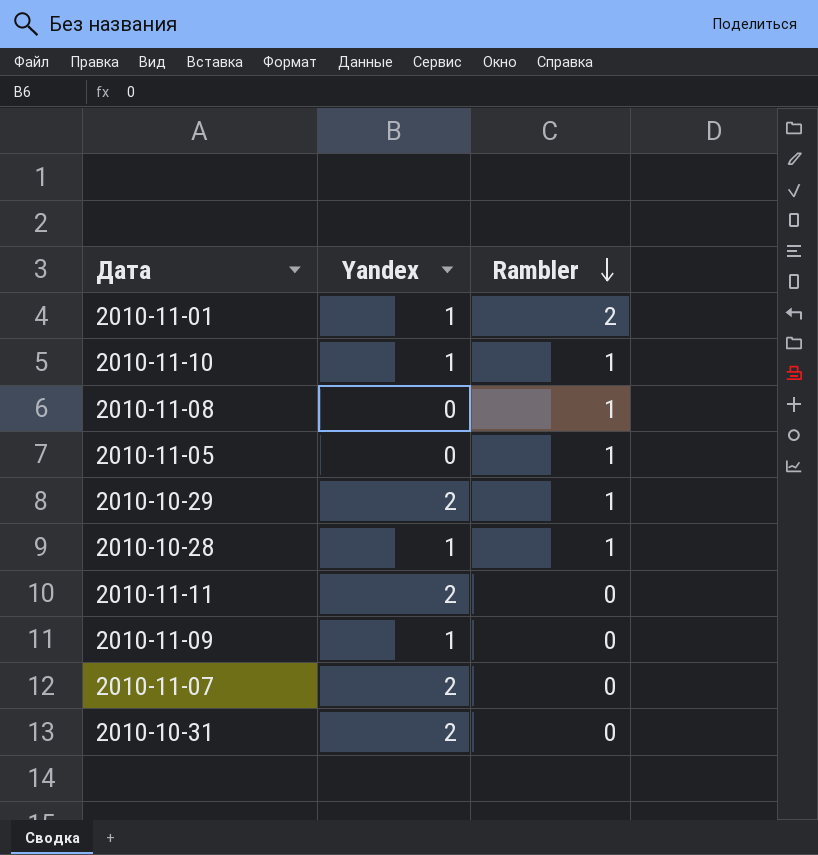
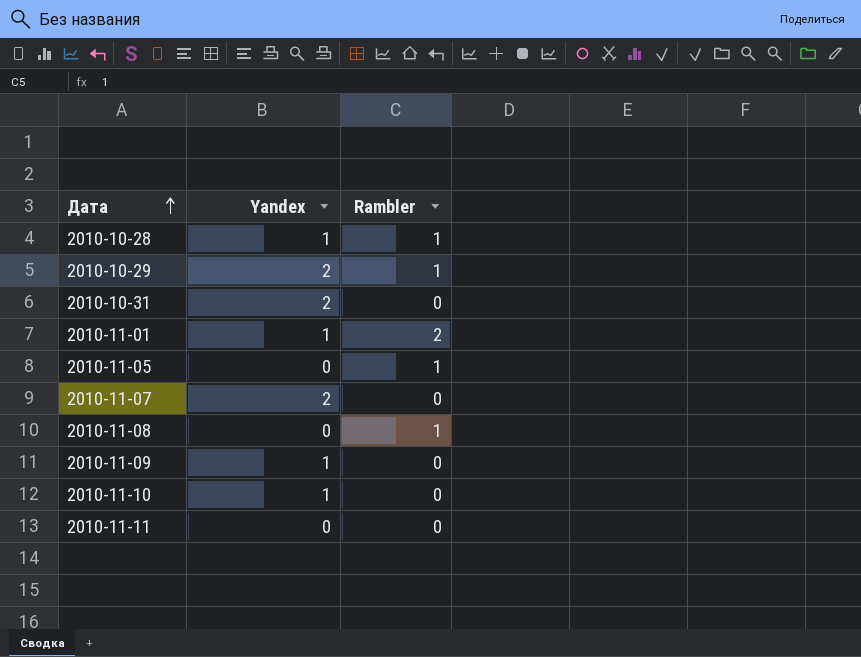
row order: Rambler descending -> Дата ascending
2010-11-10 | Rambler: 1 -> 0
2010-11-11 | Yandex: 2 -> 0

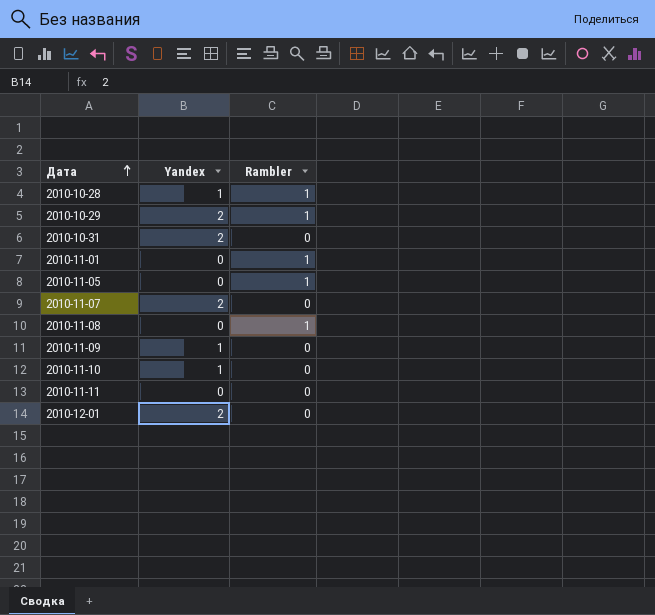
2010-11-01 | Yandex: 1 -> 0
2010-11-01 | Rambler: 2 -> 1
row 2010-12-01: none -> 2 | 0

